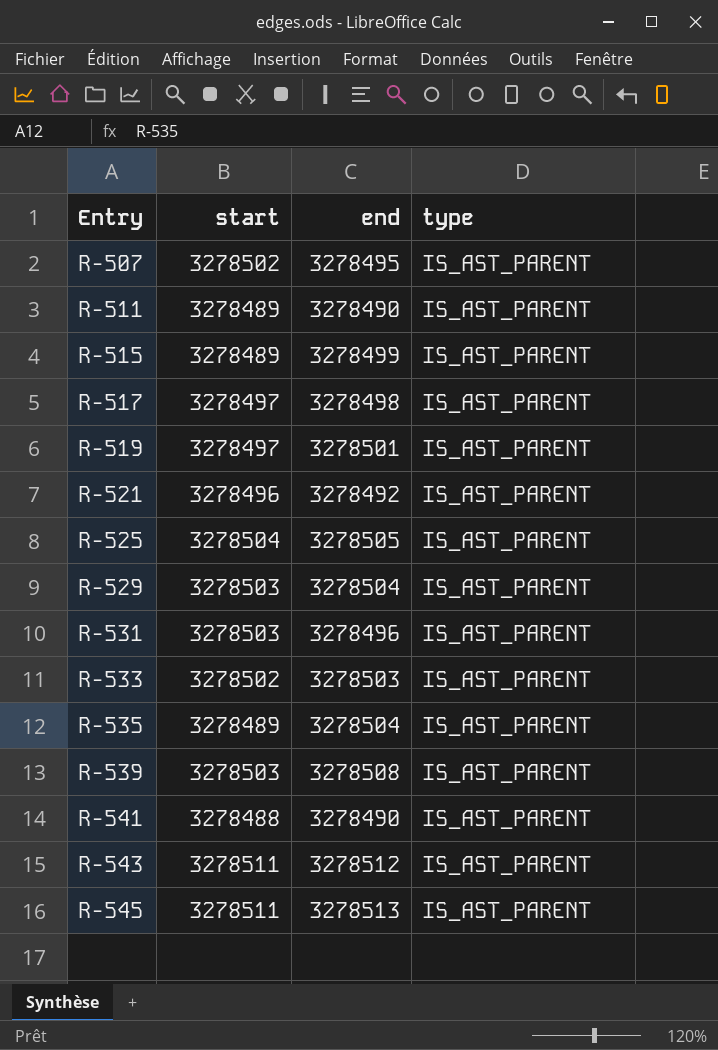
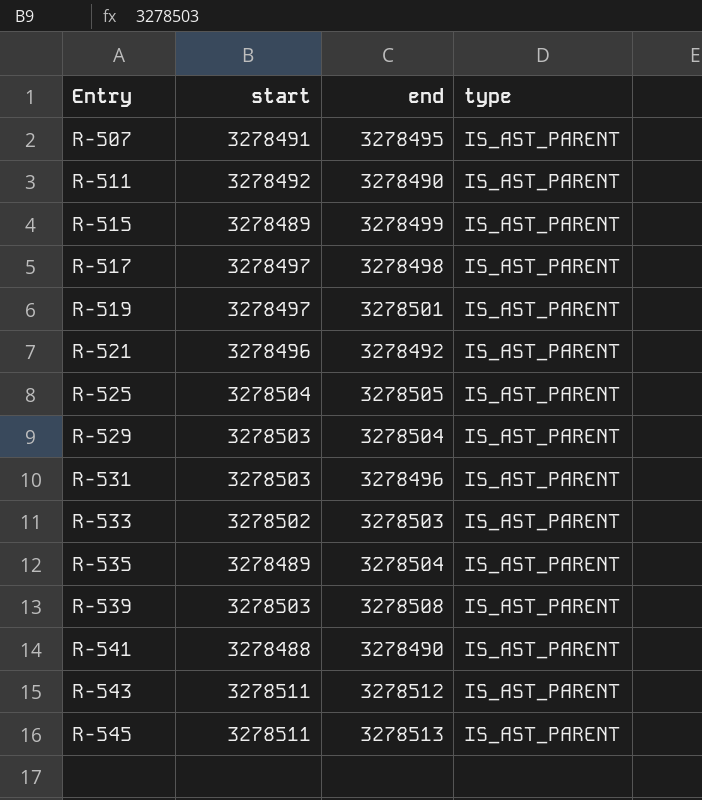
R-507 | start: 3278502 -> 3278491
R-511 | start: 3278489 -> 3278492

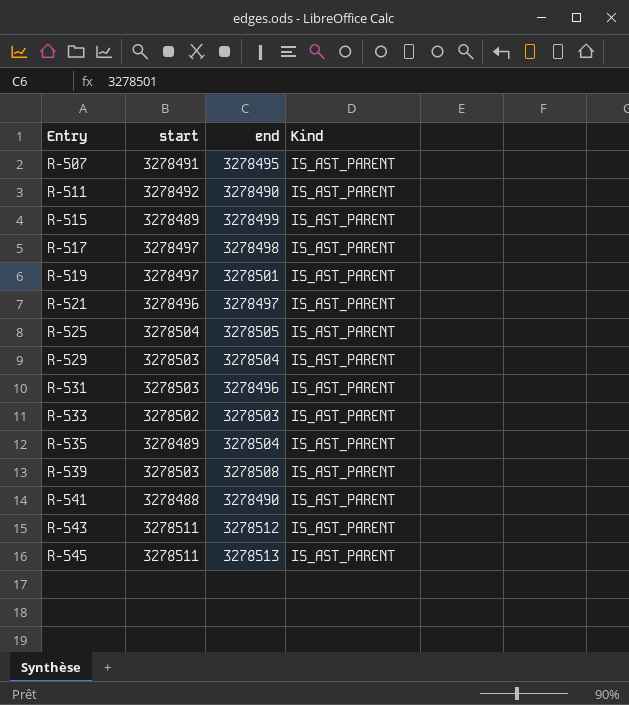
column name: type -> Kind
R-521 | end: 3278492 -> 3278497

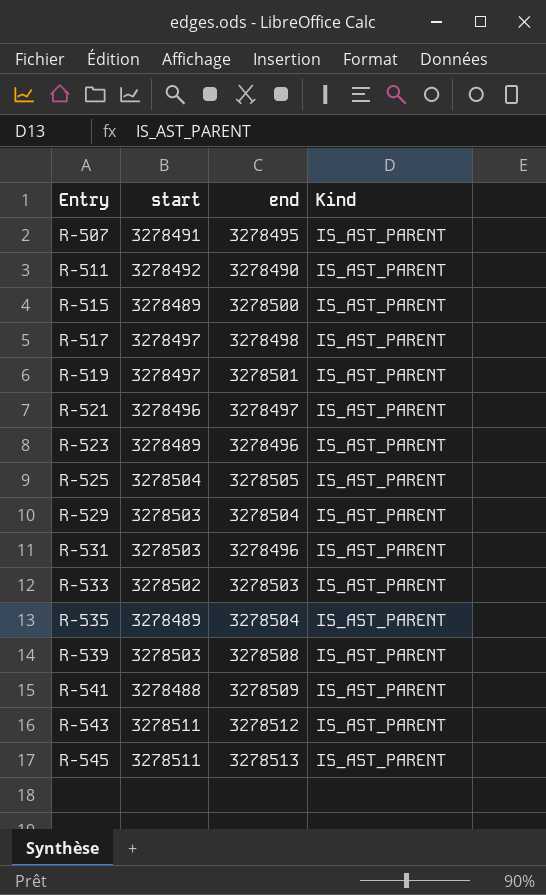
R-515 | end: 3278499 -> 3278500
row R-523: none -> 3278489 | 3278496 | IS_AST_PARENT
R-541 | end: 3278490 -> 3278509

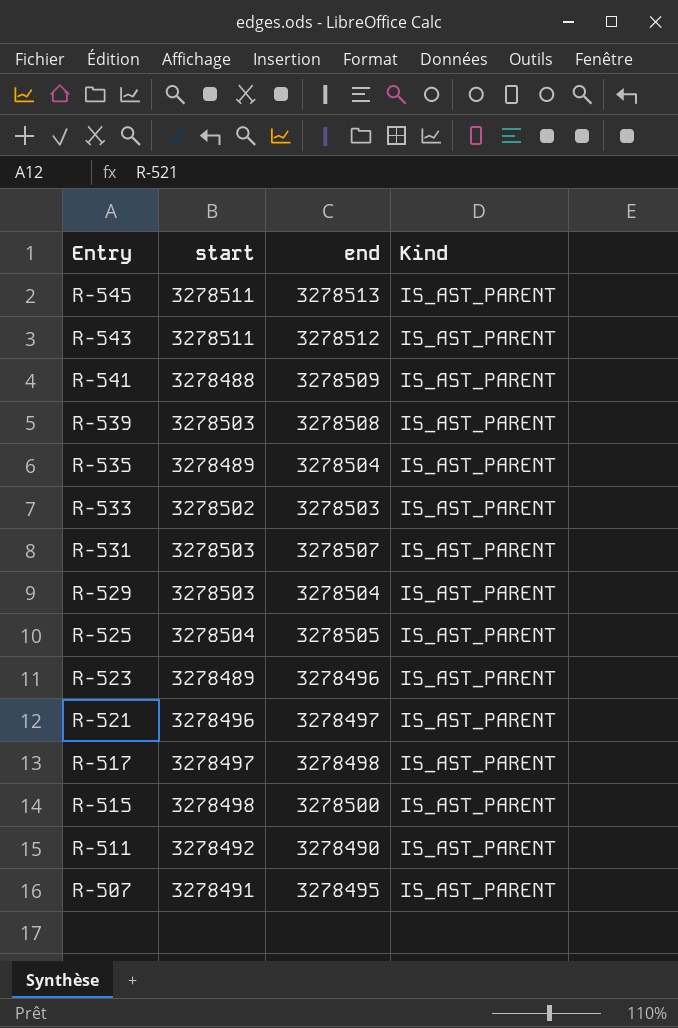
row order: Entry ascending -> Entry descending
row R-519: 3278497 | 3278501 | IS_AST_PARENT -> none
R-531 | end: 3278496 -> 3278507
R-515 | start: 3278489 -> 3278498

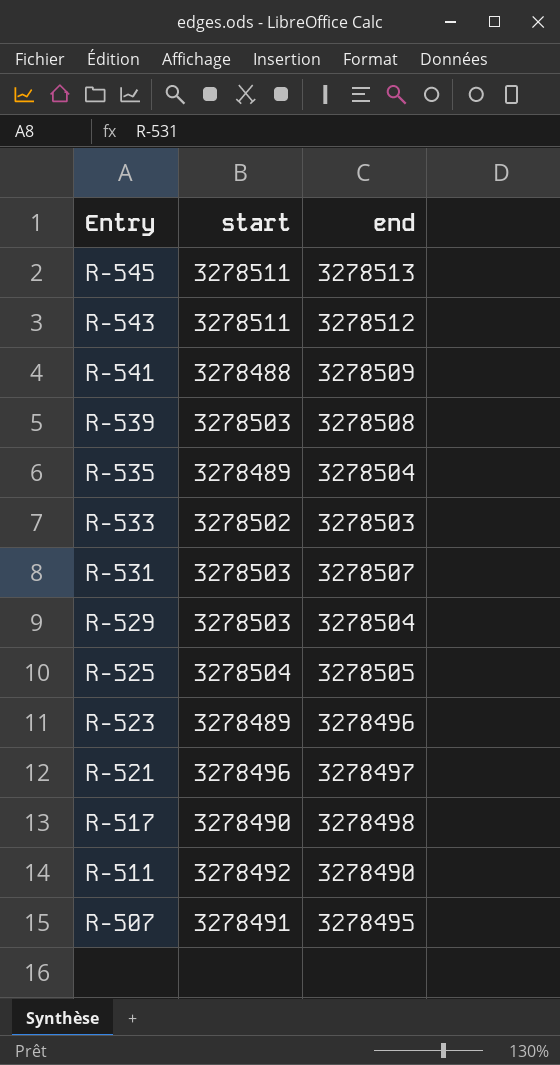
column Kind | position: 4 -> none
row R-515: 3278498 | 3278500 | IS_AST_PARENT -> none
R-517 | start: 3278497 -> 3278490

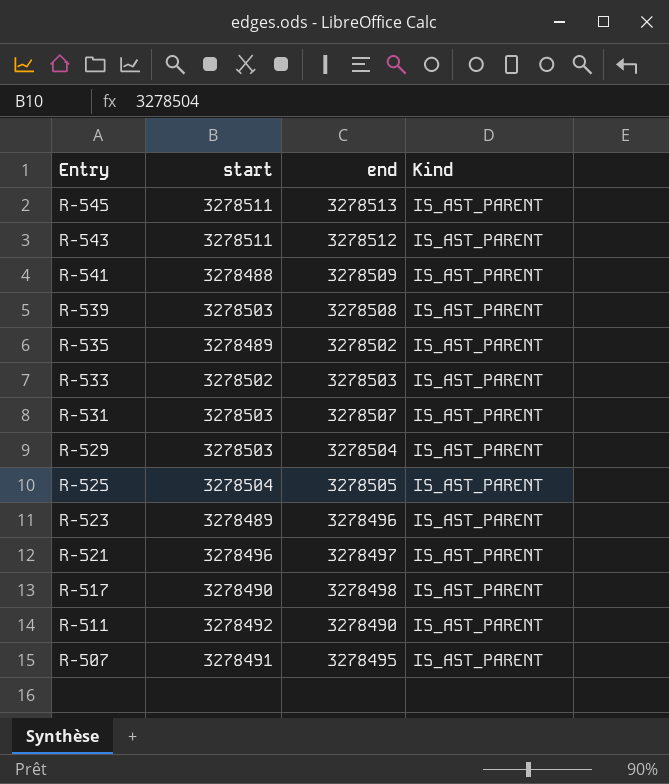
column Kind | position: none -> 4
R-535 | end: 3278504 -> 3278502

